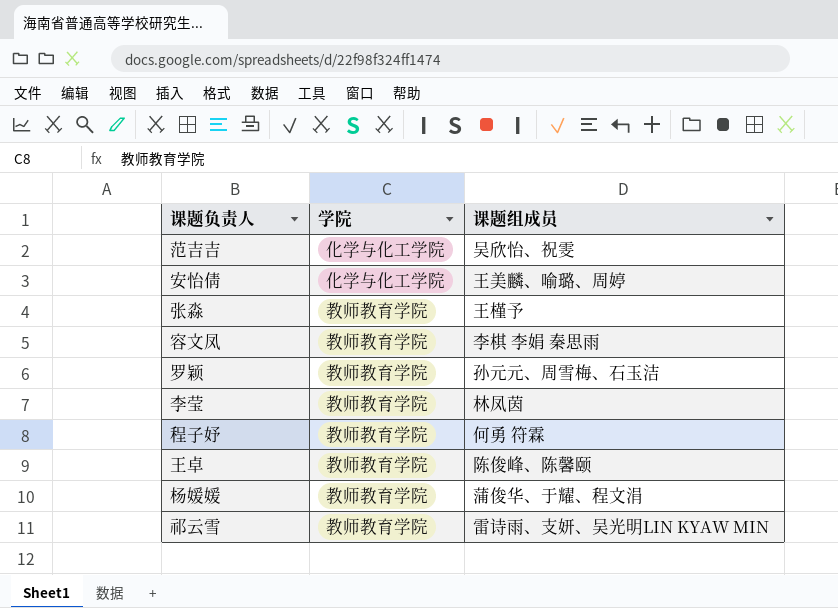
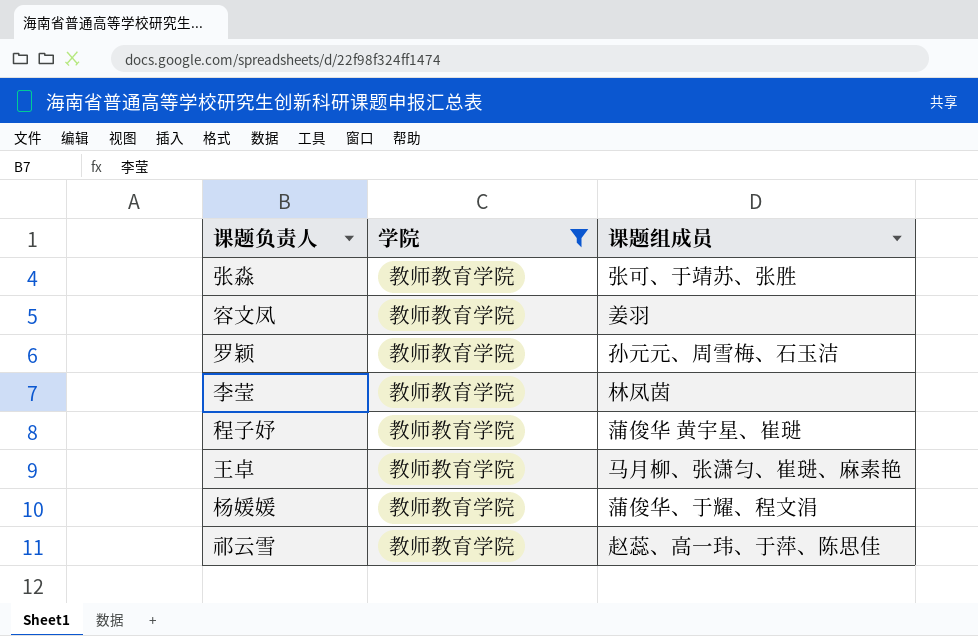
filter: none -> 学院 = 教师教育学院
张淼 | 课题组成员: 王槿予 -> 张可、于靖苏、张胜
容文凤 | 课题组成员: 李棋 李娟 秦思雨 -> 姜羽
程子妤 | 课题组成员: 何勇 符霖 -> 蒲俊华 黄宇星、崔琎
王卓 | 课题组成员: 陈俊峰、陈馨颐 -> 马月柳、张潇匀、崔琎、麻素艳
祁云雪 | 课题组成员: 雷诗雨、支妍、吴光明LIN KYAW MIN -> 赵蕊、高一玮、于萍、陈思佳

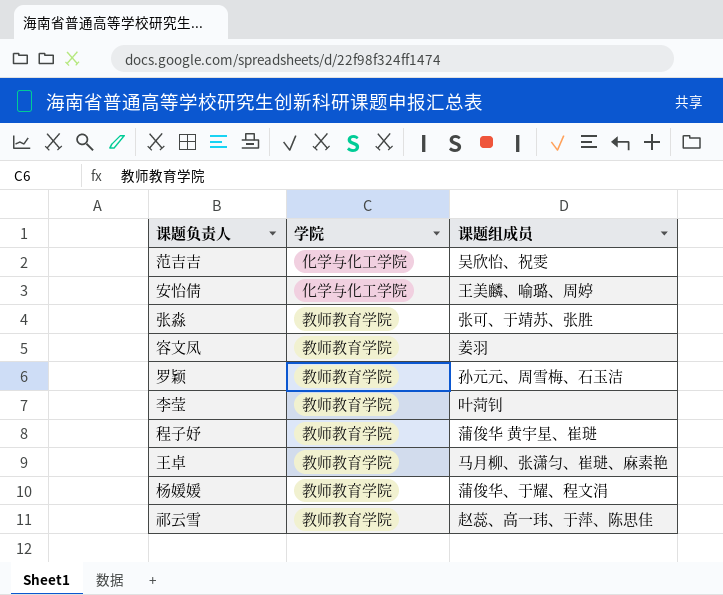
filter: 学院 = 教师教育学院 -> none
李莹 | 课题组成员: 林凤茵 -> 叶菏钊

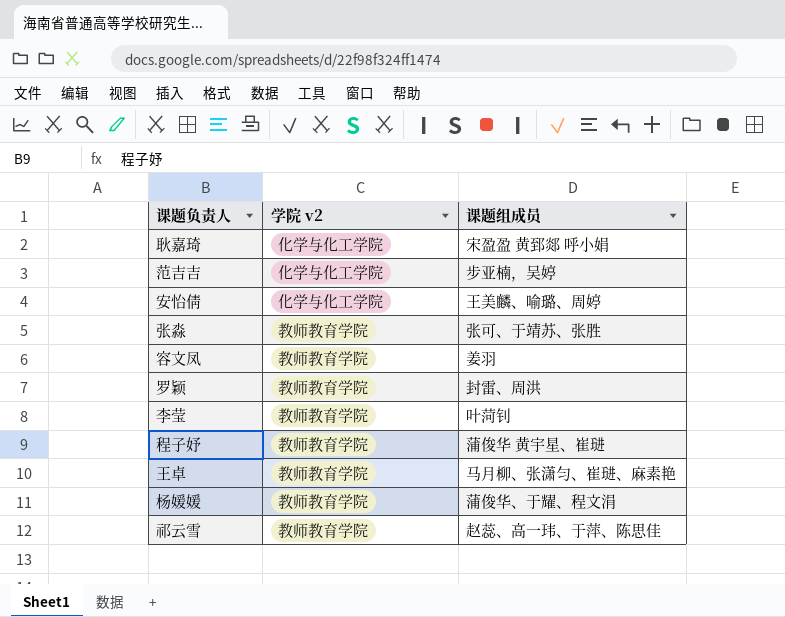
column name: 学院 -> 学院 v2
row 耿嘉琦: none -> 化学与化工学院 | 宋盈盈 黄郅郯 呼小娟
范吉吉 | 课题组成员: 吴欣怡、祝雯 -> 步亚楠，吴婷
罗颖 | 课题组成员: 孙元元、周雪梅、石玉洁 -> 封雷、周洪

